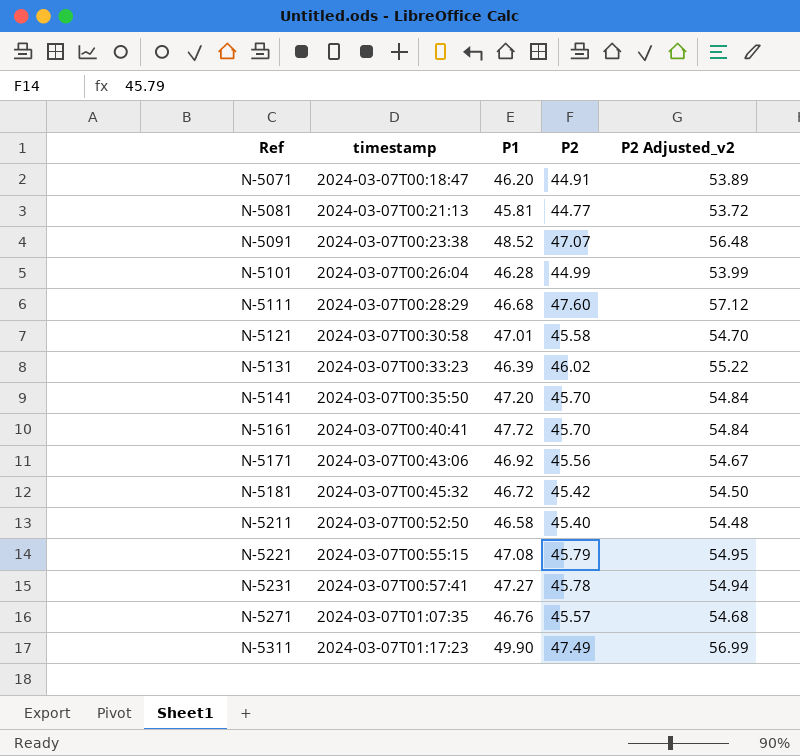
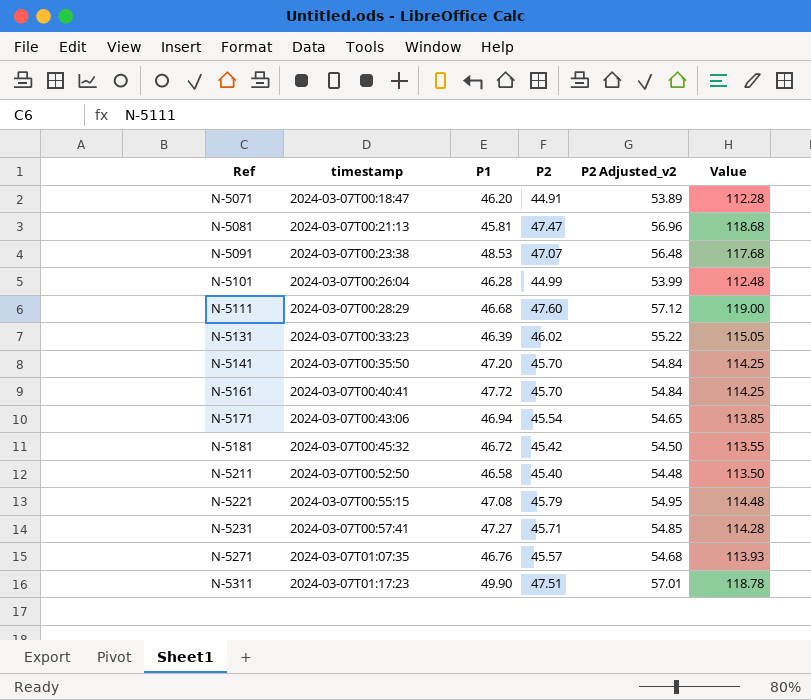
column Value | formula: none -> [P2] * 2.5
row N-5121: 2024-03-07T00:30:58 | 47.01 | 45.58 | 54.70 -> none
N-5081 | P2: 44.77 -> 47.47
N-5081 | P2 Adjusted_v2: 53.72 -> 56.96
N-5091 | P1: 48.52 -> 48.53
N-5171 | P1: 46.92 -> 46.94
N-5171 | P2: 45.56 -> 45.54
N-5171 | P2 Adjusted_v2: 54.67 -> 54.65
N-5231 | P2: 45.78 -> 45.71
N-5231 | P2 Adjusted_v2: 54.94 -> 54.85
N-5311 | P2: 47.49 -> 47.51
N-5311 | P2 Adjusted_v2: 56.99 -> 57.01

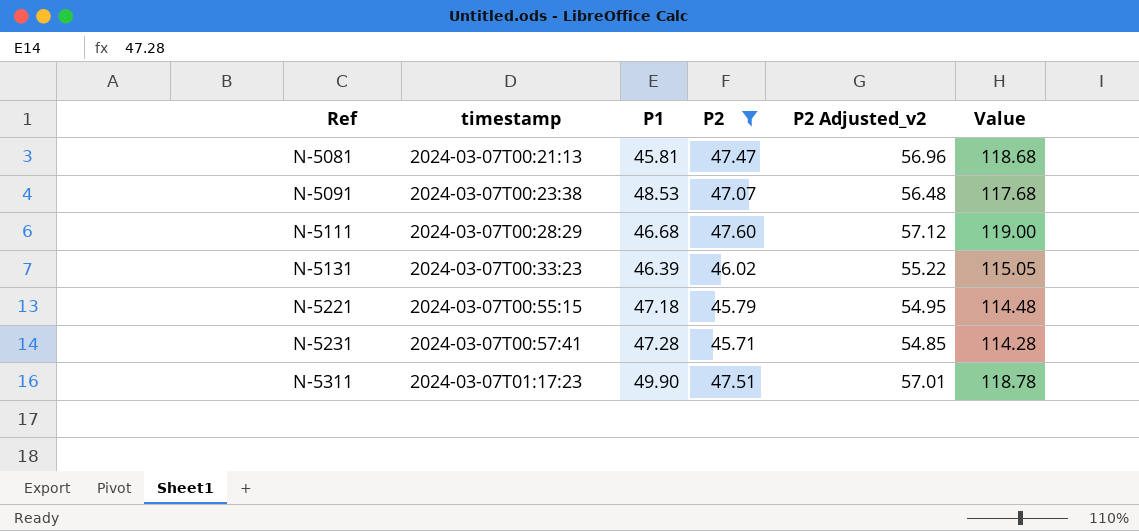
filter: none -> P2 >= 45.71
N-5221 | P1: 47.08 -> 47.18
N-5231 | P1: 47.27 -> 47.28

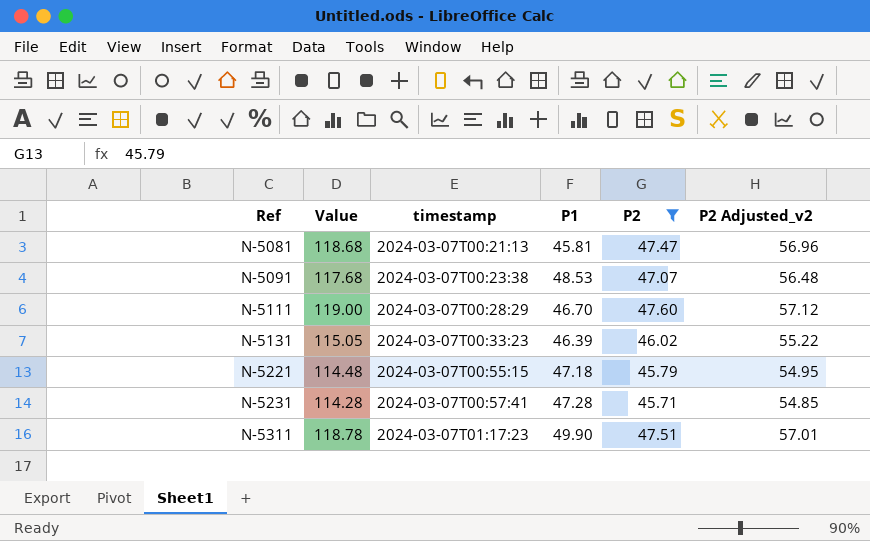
column Value | position: 6 -> 2
N-5111 | P1: 46.68 -> 46.70

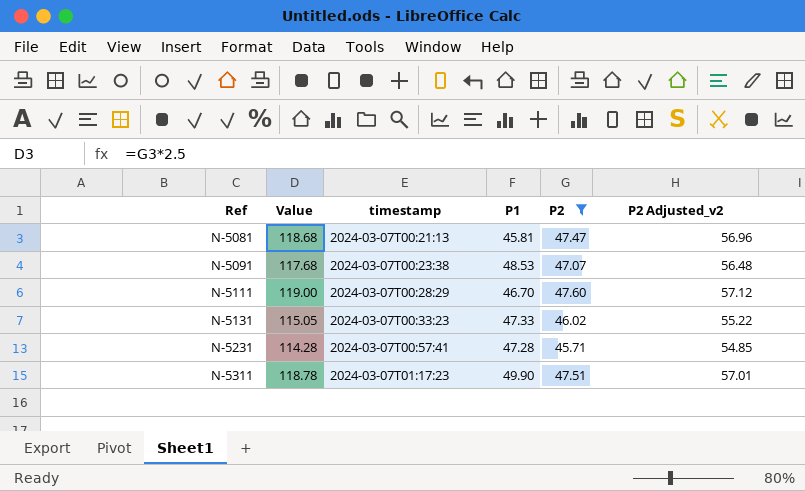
row N-5221: 114.48 | 2024-03-07T00:55:15 | 47.18 | 45.79 | 54.95 -> none
N-5131 | P1: 46.39 -> 47.33

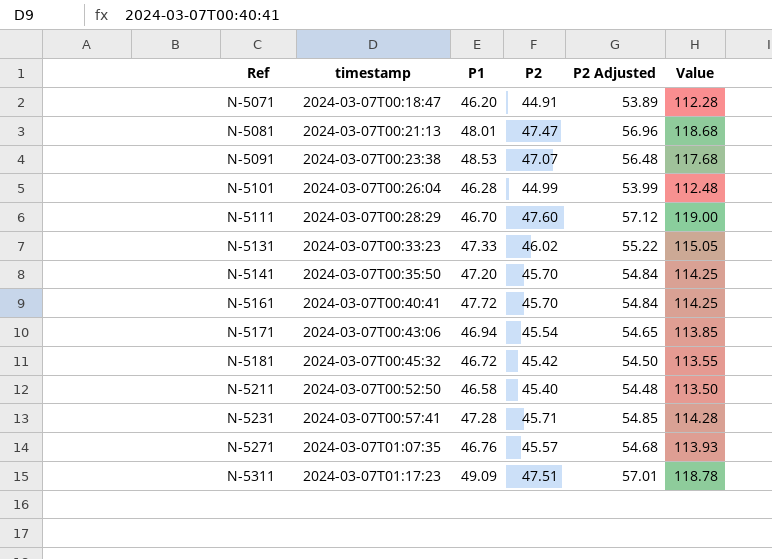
filter: P2 >= 45.71 -> none
column name: P2 Adjusted_v2 -> P2 Adjusted
column Value | position: 2 -> 6
N-5081 | P1: 45.81 -> 48.01
N-5311 | P1: 49.90 -> 49.09

